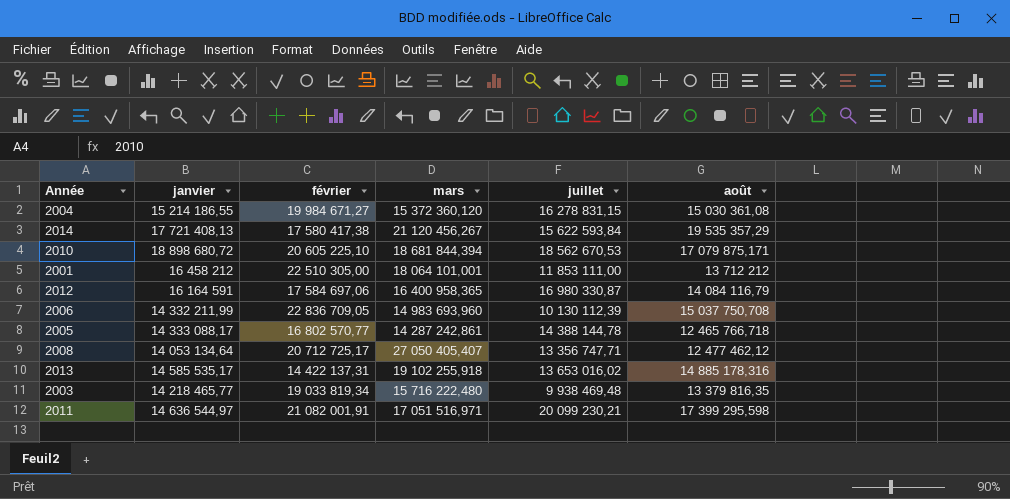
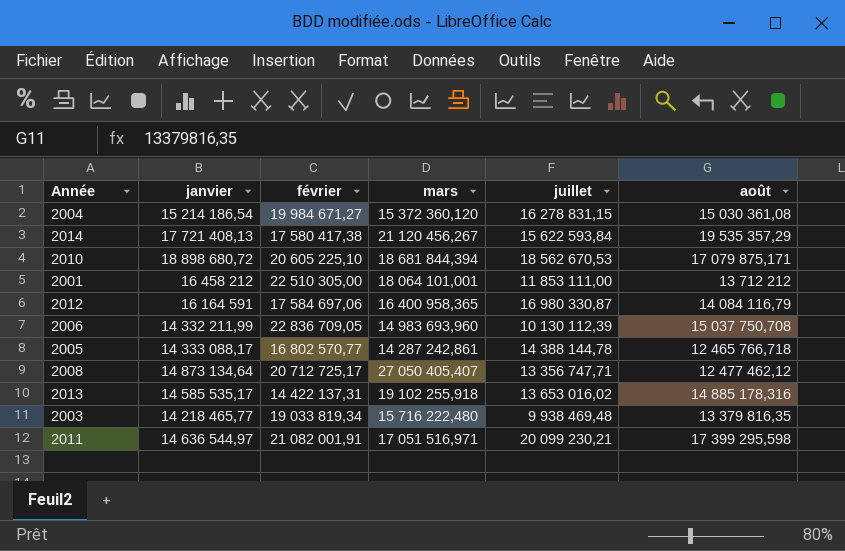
2004 | janvier: 15 214 186,55 -> 15 214 186,54
2008 | janvier: 14 053 134,64 -> 14 873 134,64

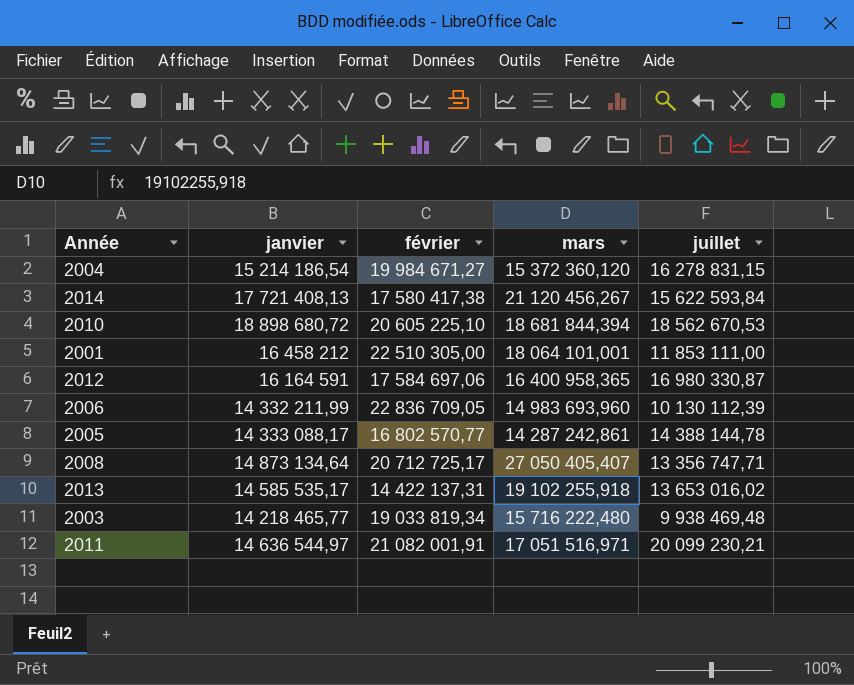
column août | position: 6 -> none

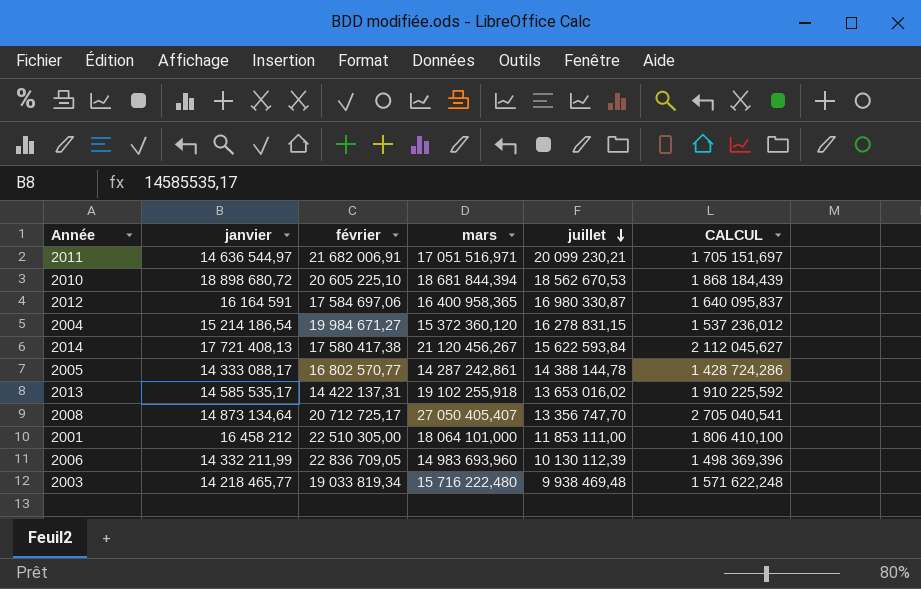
row order: none -> juillet descending
column CALCUL | formula: none -> [mars] * 0,1
2011 | février: 21 082 001,91 -> 21 682 006,91
2008 | juillet: 13 356 747,71 -> 13 356 747,70
2001 | mars: 18 064 101,001 -> 18 064 101,000

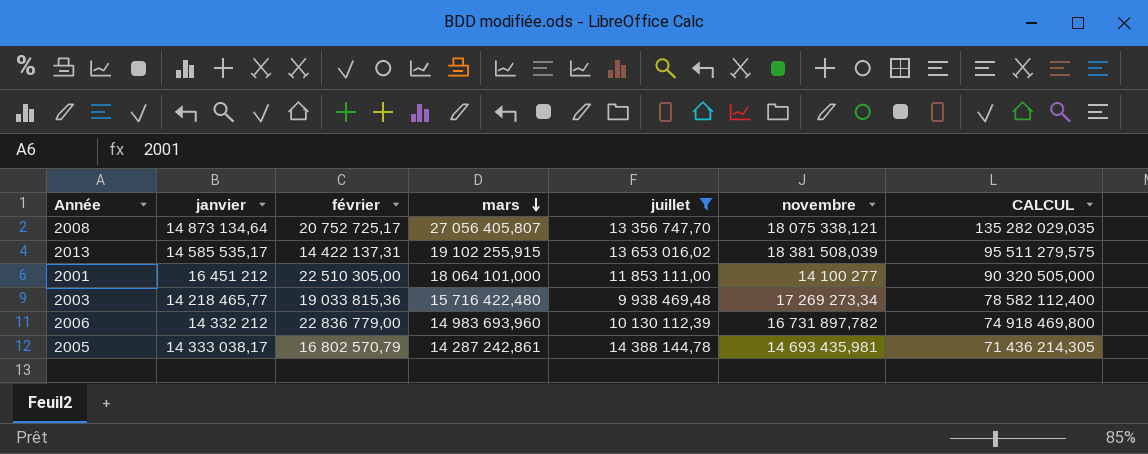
filter: none -> juillet <= 14 388 144,78
row order: juillet descending -> mars descending
column novembre | position: none -> 6
column CALCUL | formula: [mars] * 0,1 -> [mars] * 5
2008 | février: 20 712 725,17 -> 20 752 725,17
2008 | mars: 27 050 405,407 -> 27 056 405,807
2013 | mars: 19 102 255,918 -> 19 102 255,915
2001 | janvier: 16 458 212 -> 16 451 212
2003 | février: 19 033 819,34 -> 19 033 815,36
2003 | mars: 15 716 222,480 -> 15 716 422,480
2006 | janvier: 14 332 211,99 -> 14 332 212
2006 | février: 22 836 709,05 -> 22 836 779,00
2005 | janvier: 14 333 088,17 -> 14 333 038,17
2005 | février: 16 802 570,77 -> 16 802 570,79

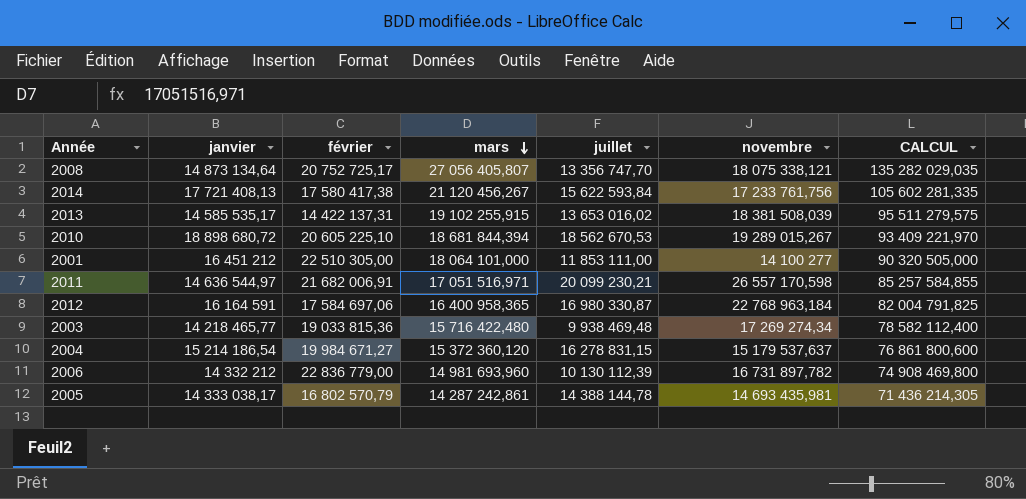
filter: juillet <= 14 388 144,78 -> none
2003 | novembre: 17 269 273,34 -> 17 269 274,34
2006 | mars: 14 983 693,960 -> 14 981 693,960
2006 | CALCUL: 74 918 469,800 -> 74 908 469,800

